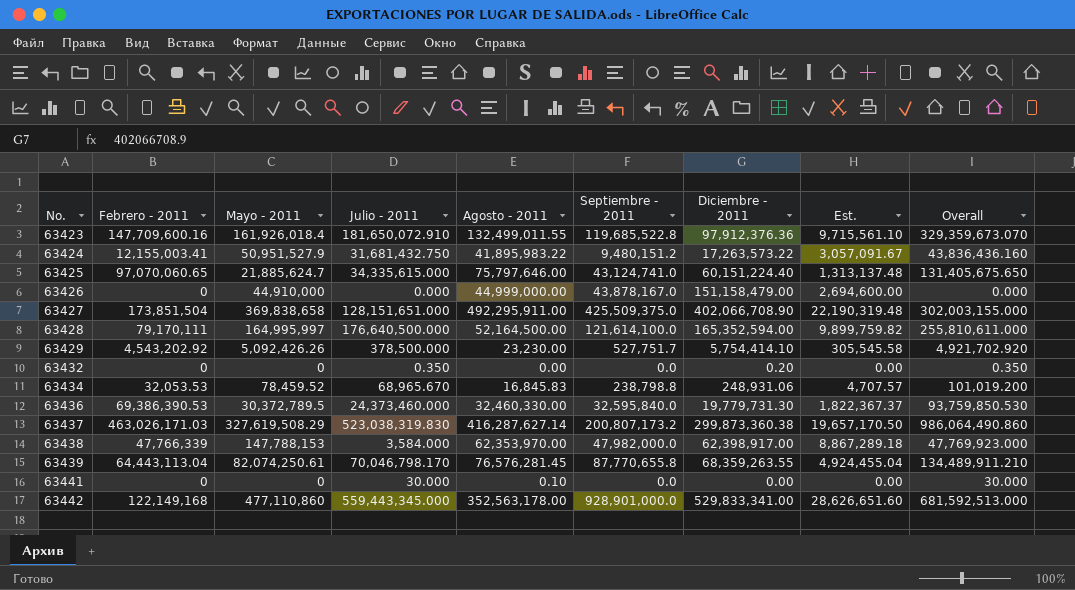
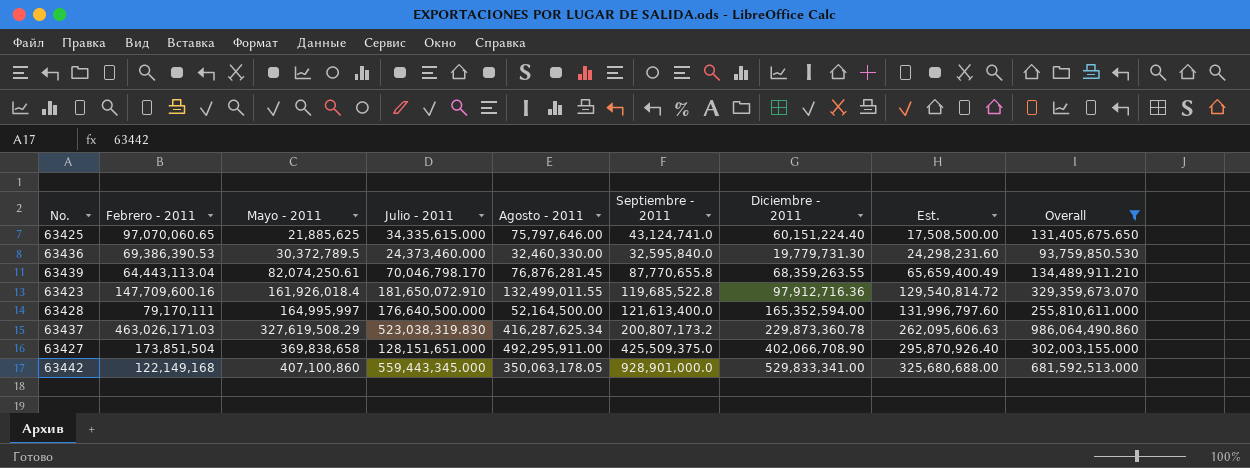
filter: none -> Overall >= 93,759,850.530
row order: No. ascending -> Mayo - 2011 ascending
column Est. | formula: [Mayo - 2011] * 0.06 -> [Mayo - 2011] * 0.8
63425 | Mayo - 2011: 21,885,624.7 -> 21,885,625
63439 | Agosto - 2011: 76,576,281.45 -> 76,876,281.45
63423 | Diciembre - 2011: 97,912,376.36 -> 97,912,716.36
63428 | Septiembre - 2011: 121,614,100.0 -> 121,613,400.0
63437 | Agosto - 2011: 416,287,627.14 -> 416,287,625.34
63437 | Diciembre - 2011: 299,873,360.38 -> 229,873,360.78
63442 | Mayo - 2011: 477,110,860 -> 407,100,860
63442 | Agosto - 2011: 352,563,178.00 -> 350,063,178.05

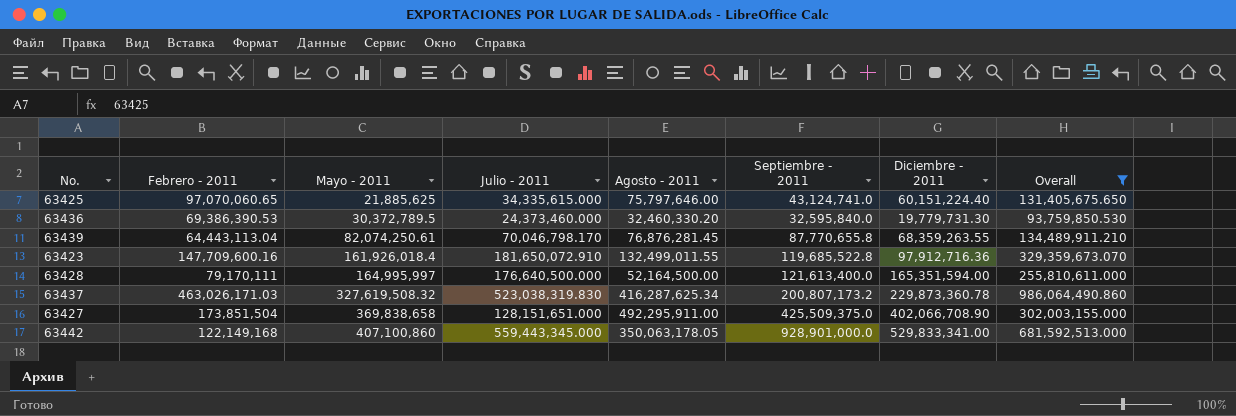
column Est. | formula: [Mayo - 2011] * 0.8 -> none
63436 | Agosto - 2011: 32,460,330.00 -> 32,460,330.20
63428 | Diciembre - 2011: 165,352,594.00 -> 165,351,594.00
63437 | Mayo - 2011: 327,619,508.29 -> 327,619,508.32

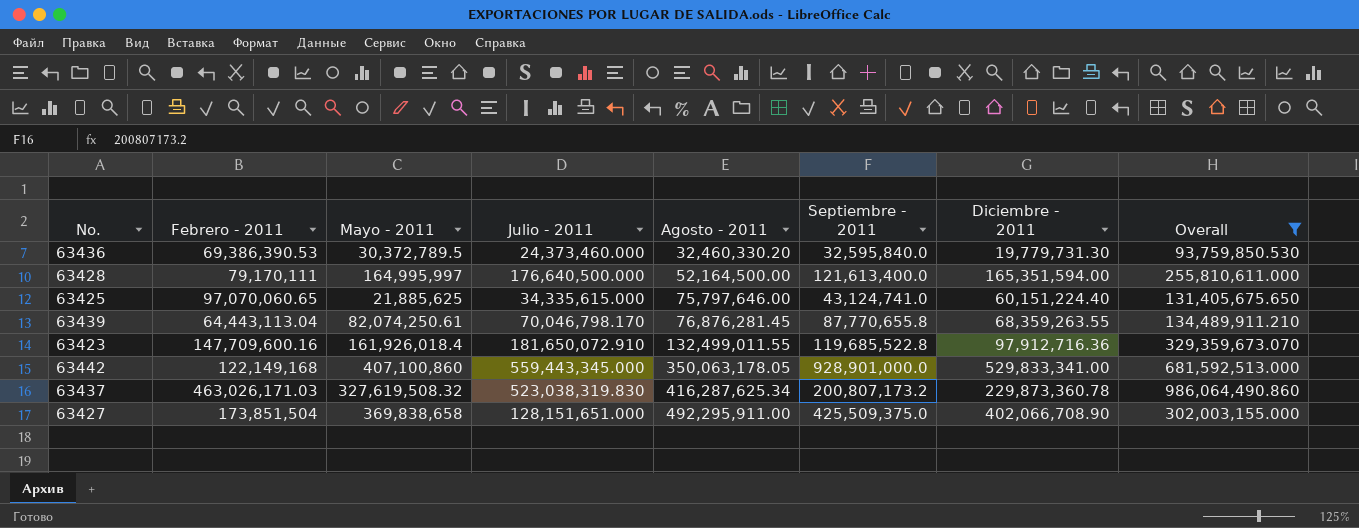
row order: Mayo - 2011 ascending -> Agosto - 2011 ascending

